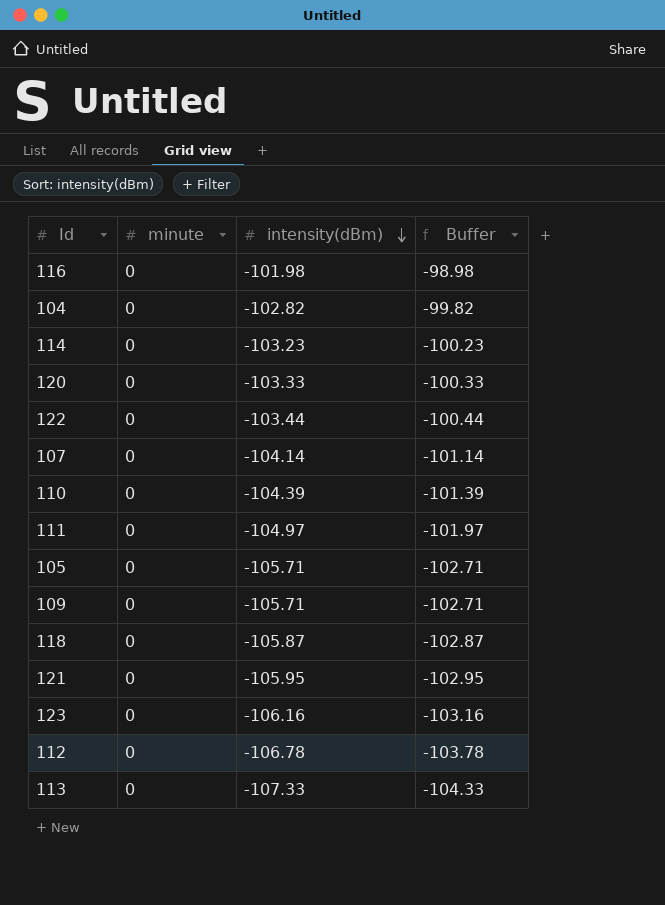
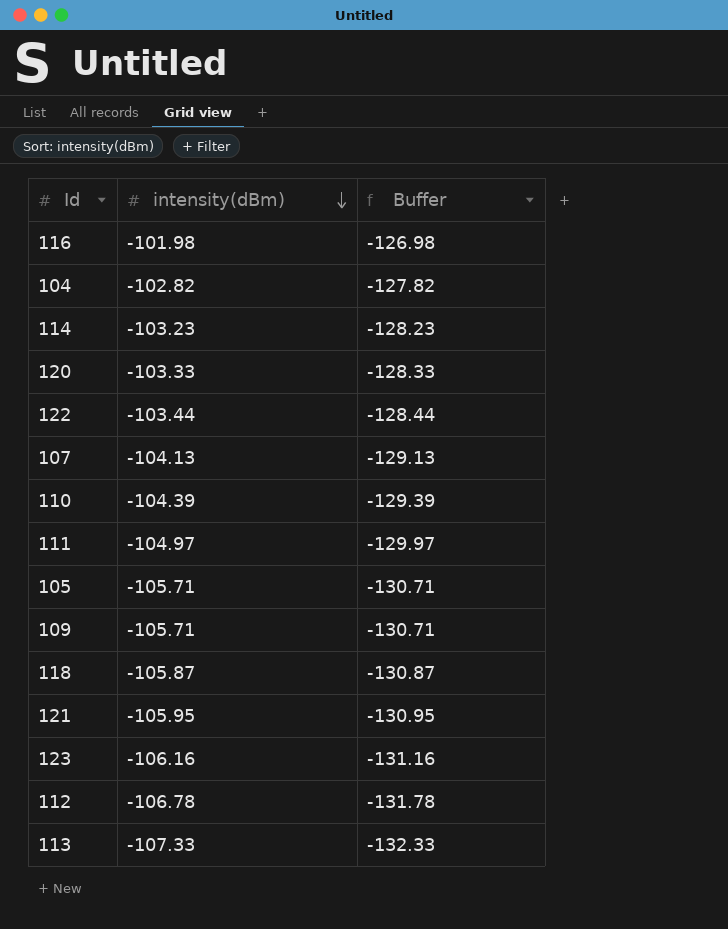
column minute | position: 2 -> none
column Buffer | formula: [intensity(dBm)] + 3 -> [intensity(dBm)] - 25
107 | intensity(dBm): -104.14 -> -104.13

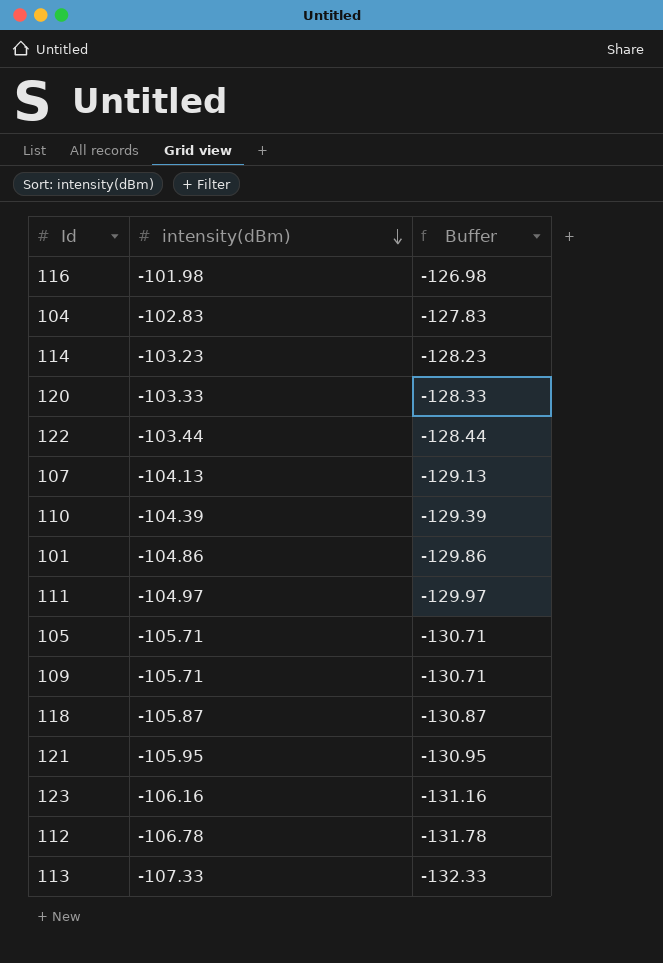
104 | intensity(dBm): -102.82 -> -102.83
104 | Buffer: -127.82 -> -127.83
row 101: none -> -104.86 | -129.86

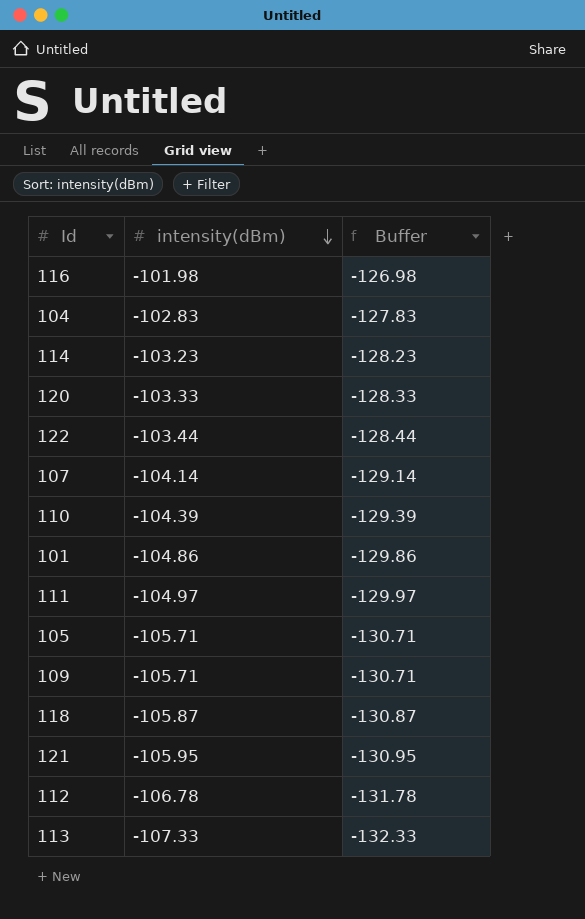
row 123: -106.16 | -131.16 -> none
107 | intensity(dBm): -104.13 -> -104.14
107 | Buffer: -129.13 -> -129.14

